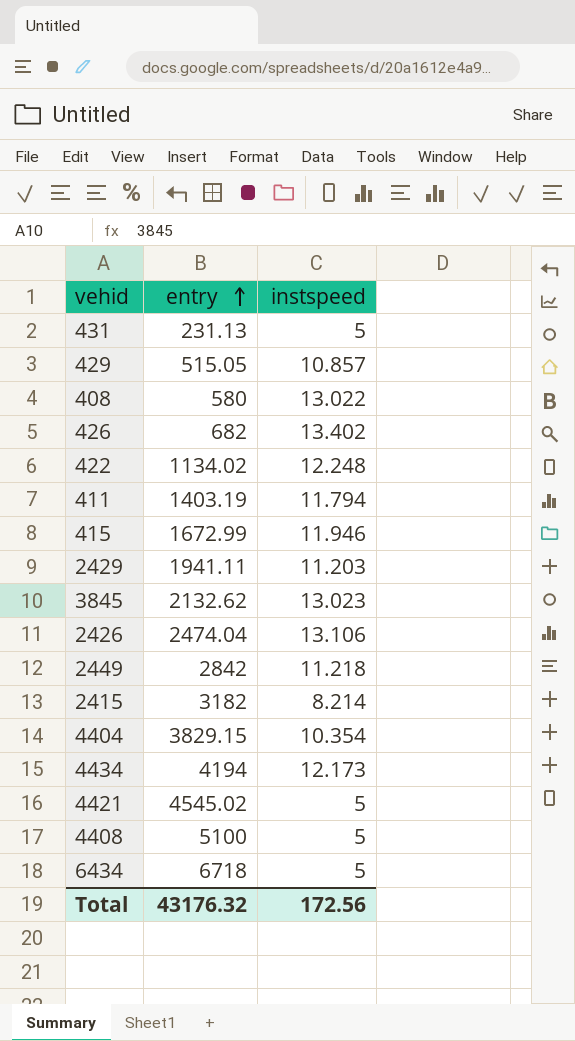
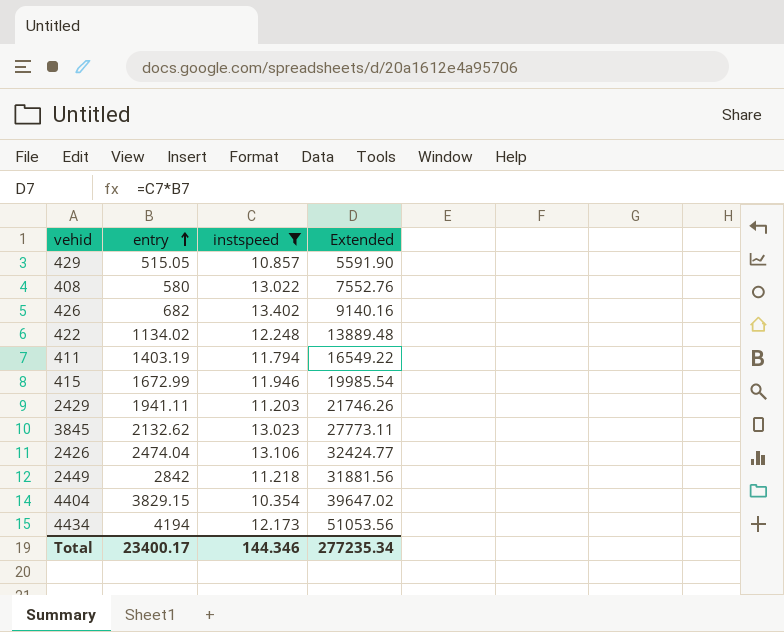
filter: none -> instspeed >= 10.354
column Extended | formula: none -> [entry] * [instspeed]
Total | entry: 43176.32 -> 23400.17
Total | instspeed: 172.56 -> 144.346

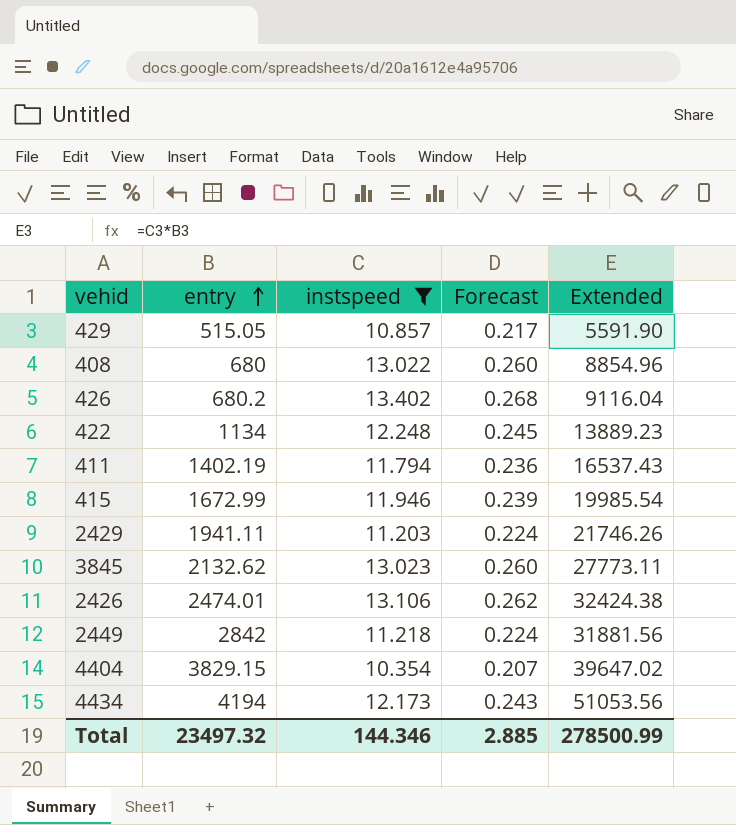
column Forecast | formula: none -> [instspeed] * 0.02
408 | entry: 580 -> 680
408 | Extended: 7552.76 -> 8854.96
426 | entry: 682 -> 680.2
426 | Extended: 9140.16 -> 9116.04
422 | entry: 1134.02 -> 1134
422 | Extended: 13889.48 -> 13889.23
411 | entry: 1403.19 -> 1402.19
411 | Extended: 16549.22 -> 16537.43
2426 | entry: 2474.04 -> 2474.01
2426 | Extended: 32424.77 -> 32424.38
Total | entry: 23400.17 -> 23497.32
Total | Extended: 277235.34 -> 278500.99

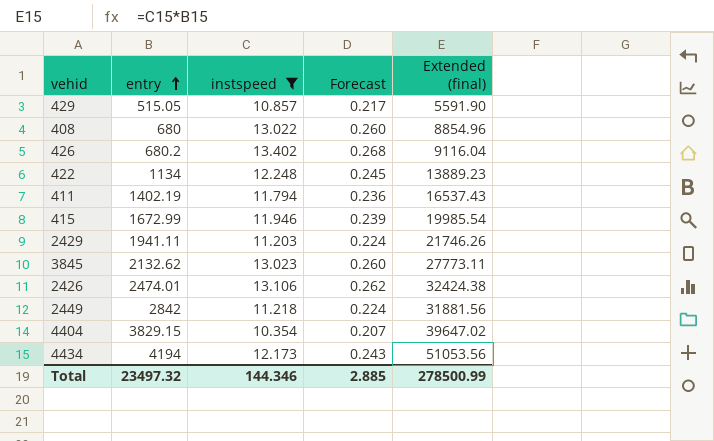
column name: Extended -> Extended (final)

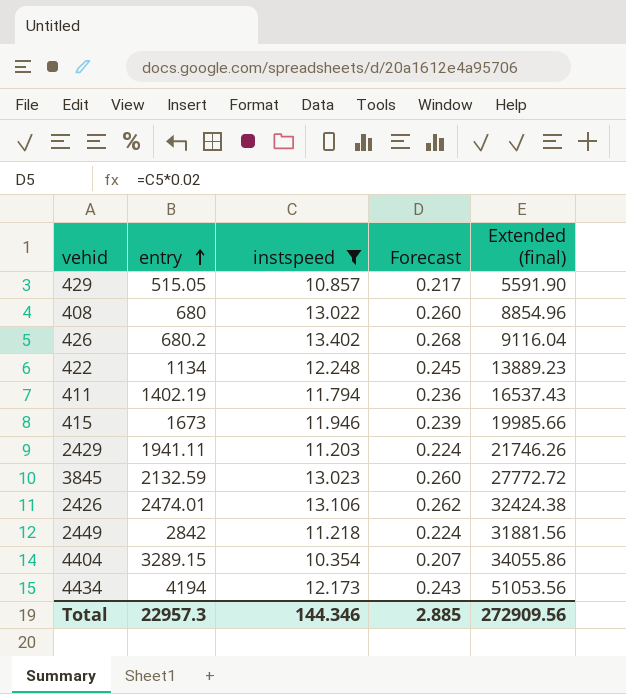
415 | entry: 1672.99 -> 1673
415 | Extended (final): 19985.54 -> 19985.66
3845 | entry: 2132.62 -> 2132.59
3845 | Extended (final): 27773.11 -> 27772.72
4404 | entry: 3829.15 -> 3289.15
4404 | Extended (final): 39647.02 -> 34055.86
Total | entry: 23497.32 -> 22957.3
Total | Extended (final): 278500.99 -> 272909.56

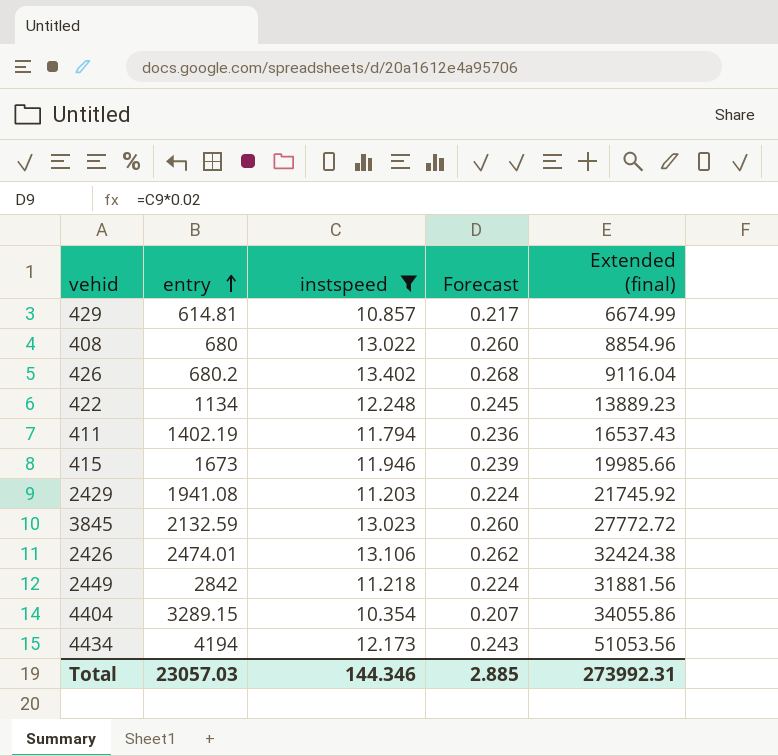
429 | entry: 515.05 -> 614.81
429 | Extended (final): 5591.90 -> 6674.99
2429 | entry: 1941.11 -> 1941.08
2429 | Extended (final): 21746.26 -> 21745.92
Total | entry: 22957.3 -> 23057.03
Total | Extended (final): 272909.56 -> 273992.31

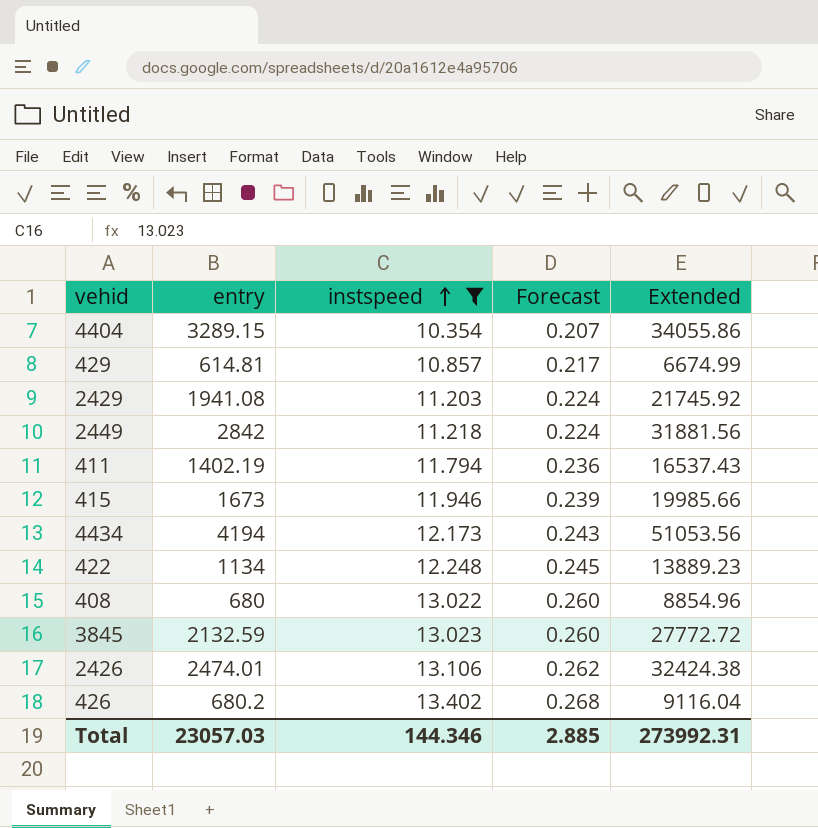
row order: entry ascending -> instspeed ascending
column name: Extended (final) -> Extended

